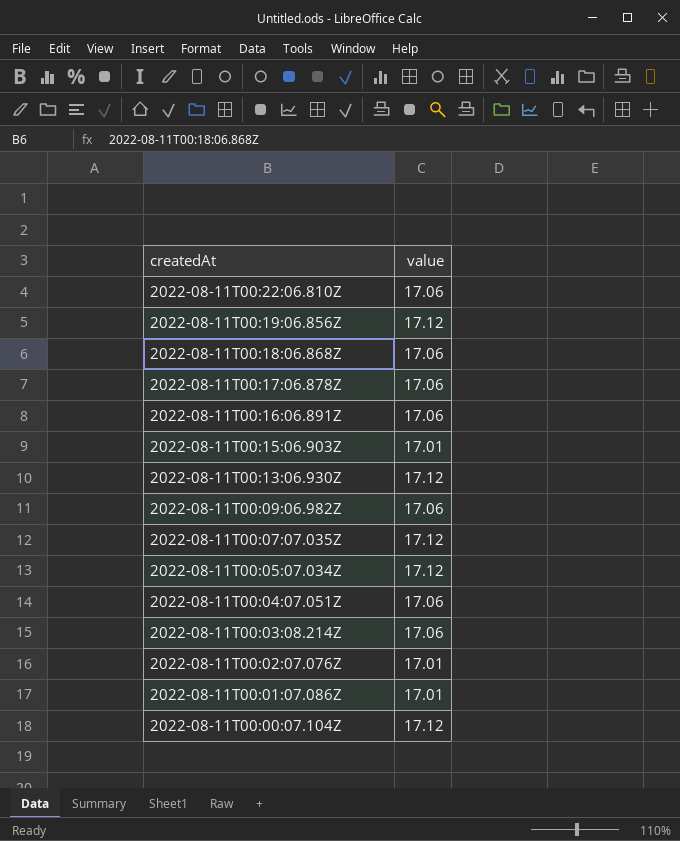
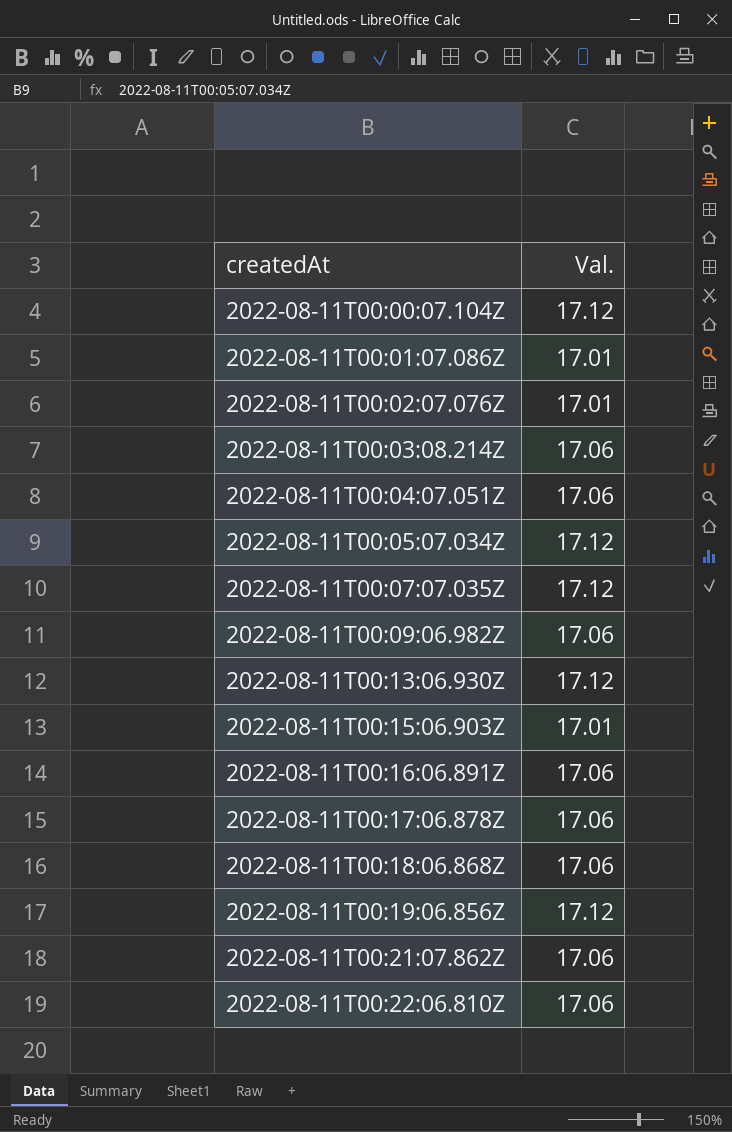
row order: createdAt descending -> createdAt ascending
column name: value -> Val.
row 2022-08-11T00:21:07.862Z: none -> 17.06

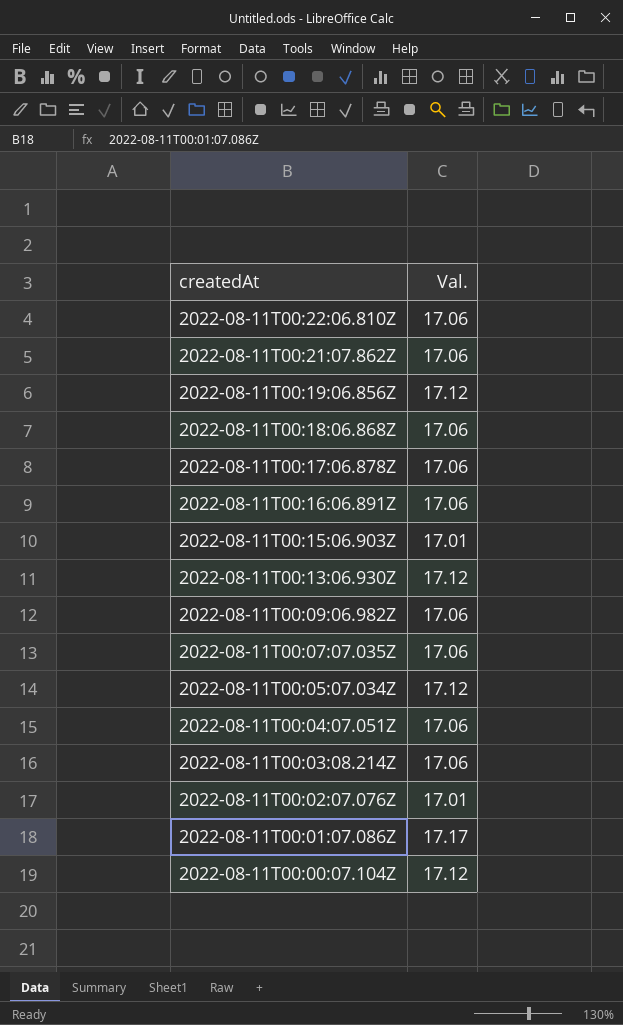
row order: createdAt ascending -> createdAt descending
2022-08-11T00:07:07.035Z | Val.: 17.12 -> 17.06
2022-08-11T00:01:07.086Z | Val.: 17.01 -> 17.17

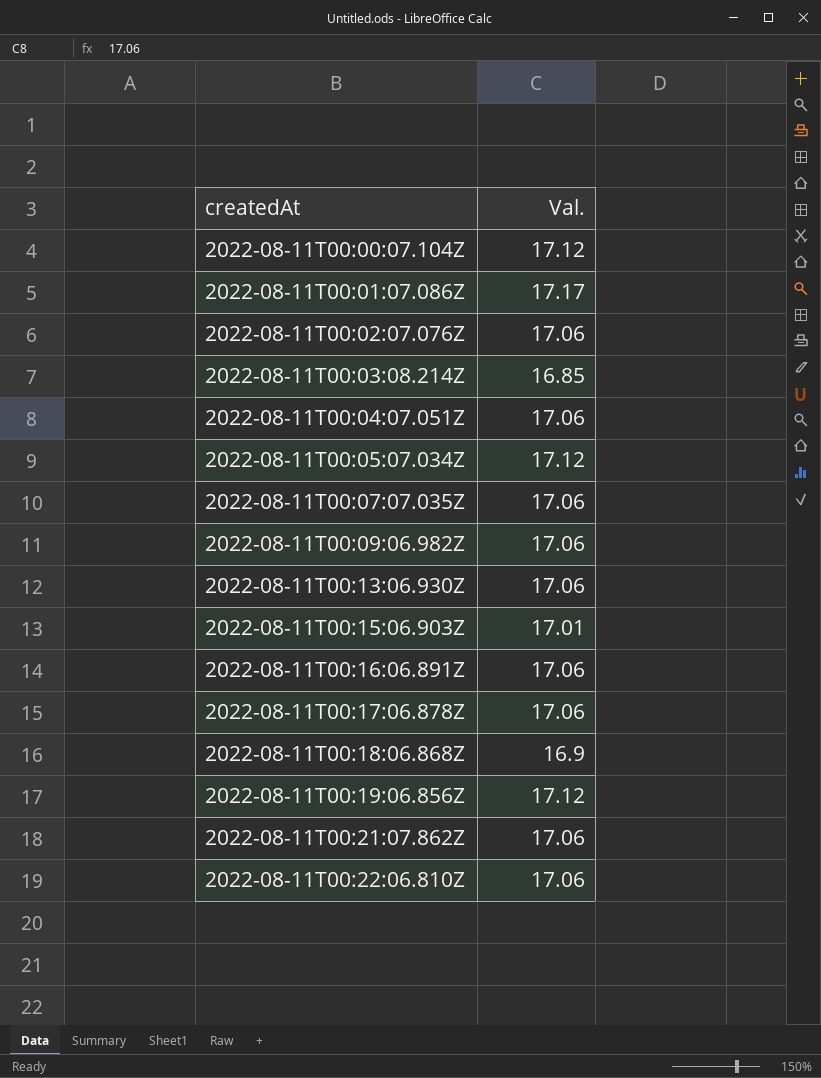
row order: createdAt descending -> createdAt ascending
2022-08-11T00:02:07.076Z | Val.: 17.01 -> 17.06
2022-08-11T00:03:08.214Z | Val.: 17.06 -> 16.85
2022-08-11T00:13:06.930Z | Val.: 17.12 -> 17.06
2022-08-11T00:18:06.868Z | Val.: 17.06 -> 16.9

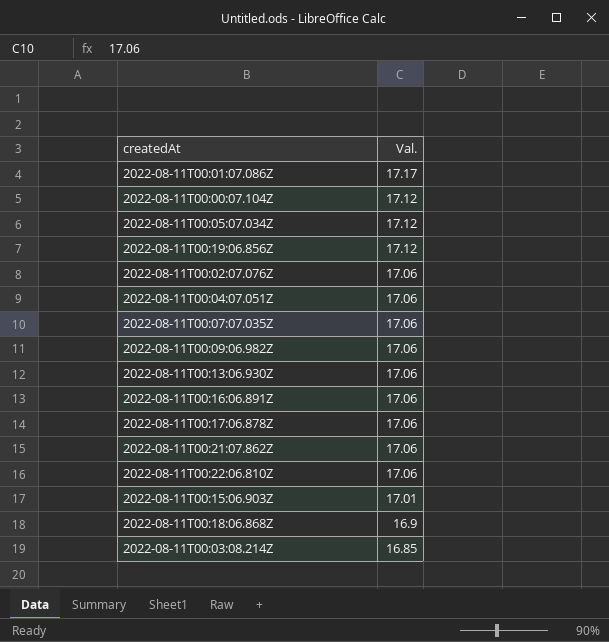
row order: createdAt ascending -> Val. descending

